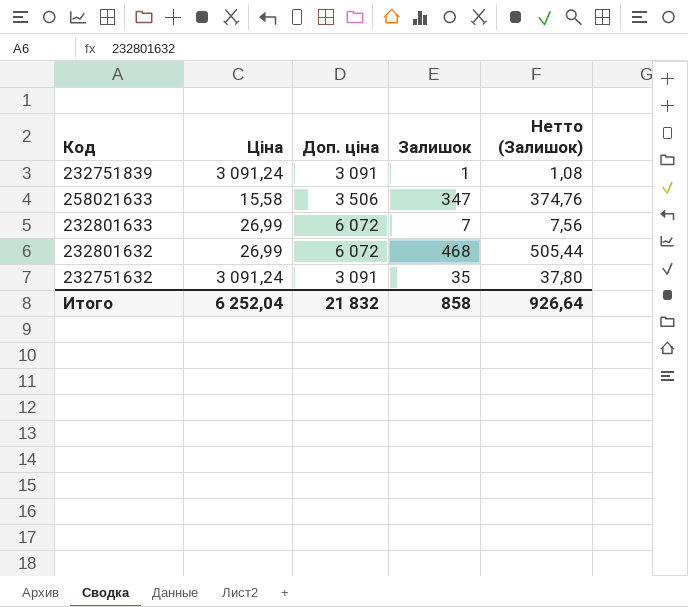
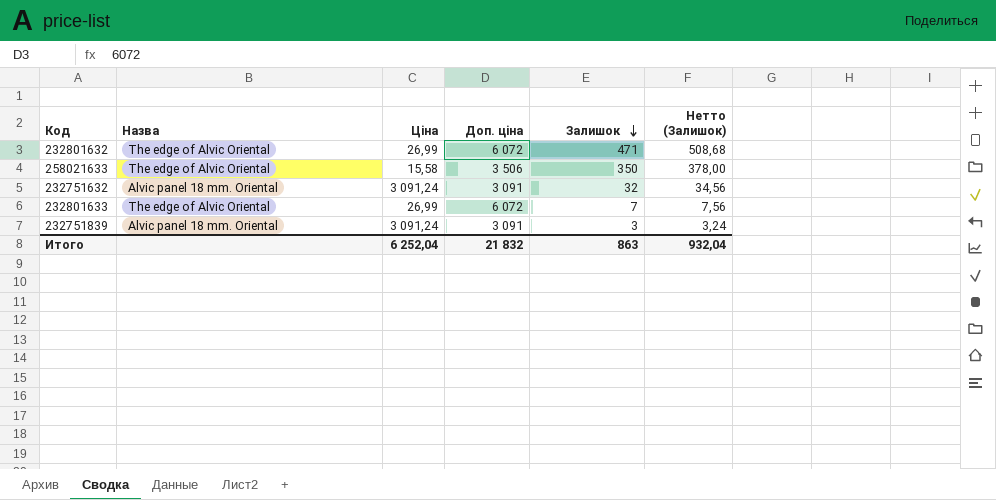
row order: none -> Залишок descending
column Назва | position: none -> 2
232801632 | Залишок: 468 -> 471
232801632 | Нетто (Залишок): 505,44 -> 508,68
258021633 | Залишок: 347 -> 350
258021633 | Нетто (Залишок): 374,76 -> 378,00
232751632 | Залишок: 35 -> 32
232751632 | Нетто (Залишок): 37,80 -> 34,56
232751839 | Залишок: 1 -> 3
232751839 | Нетто (Залишок): 1,08 -> 3,24
Итого | Залишок: 858 -> 863
Итого | Нетто (Залишок): 926,64 -> 932,04

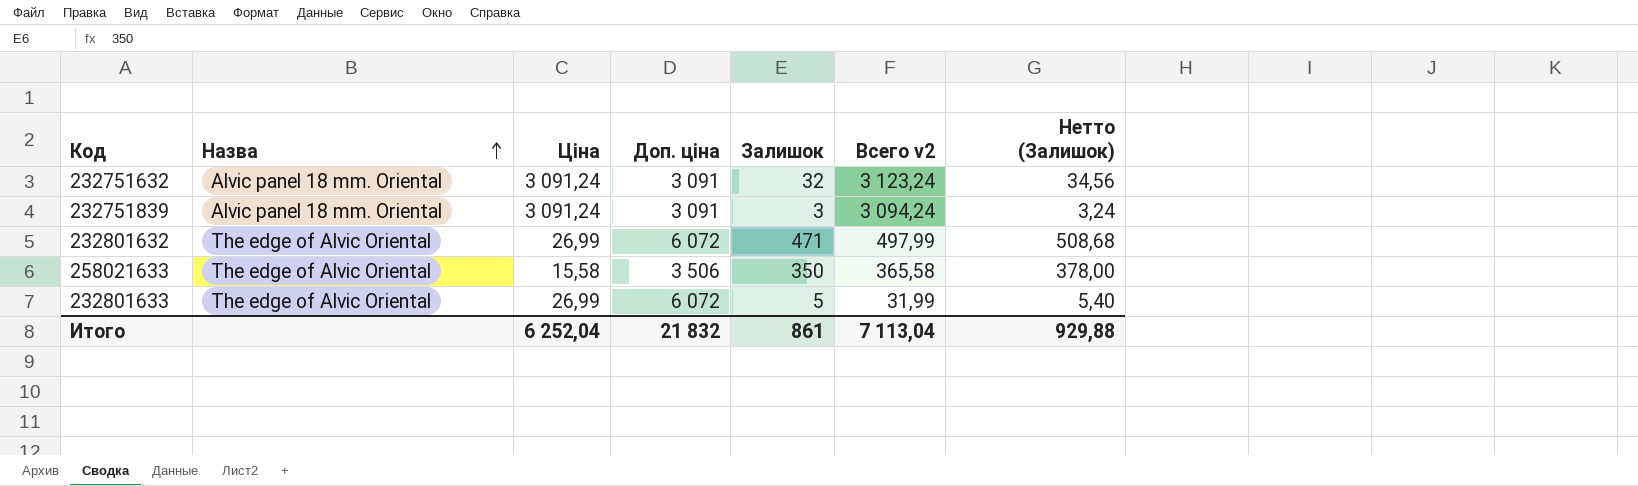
row order: Залишок descending -> Назва ascending
column Всего v2 | formula: none -> [Ціна] + [Залишок]
232801633 | Залишок: 7 -> 5
232801633 | Нетто (Залишок): 7,56 -> 5,40
Итого | Залишок: 863 -> 861
Итого | Нетто (Залишок): 932,04 -> 929,88

